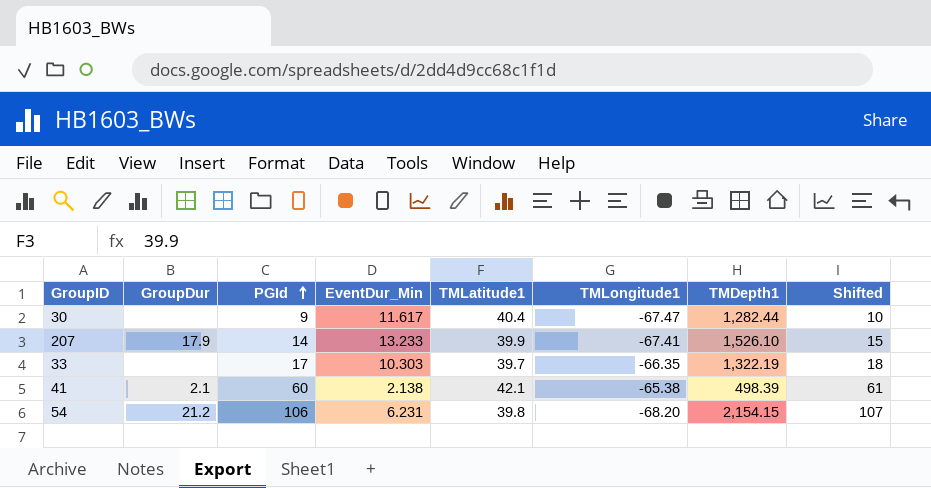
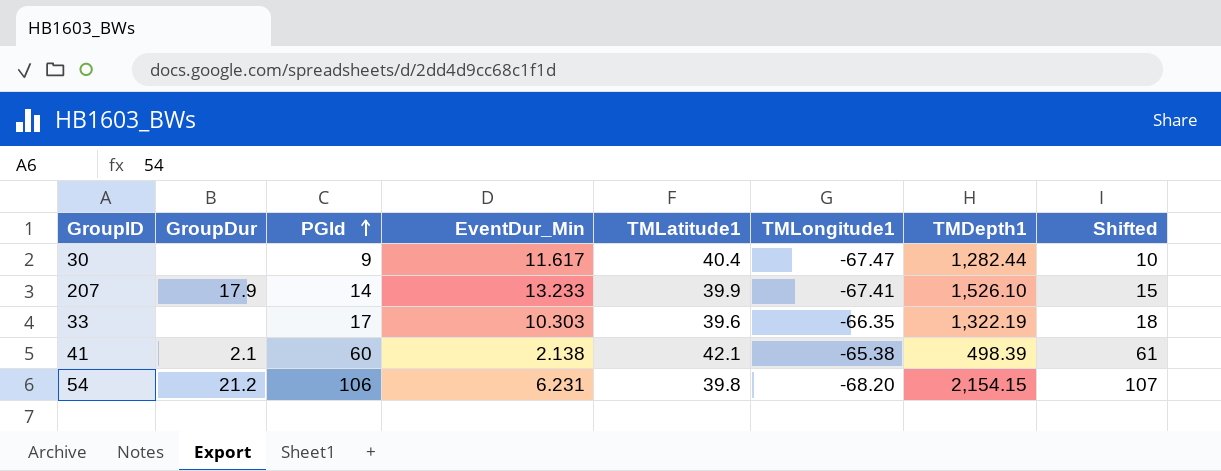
33 | TMLatitude1: 39.7 -> 39.6

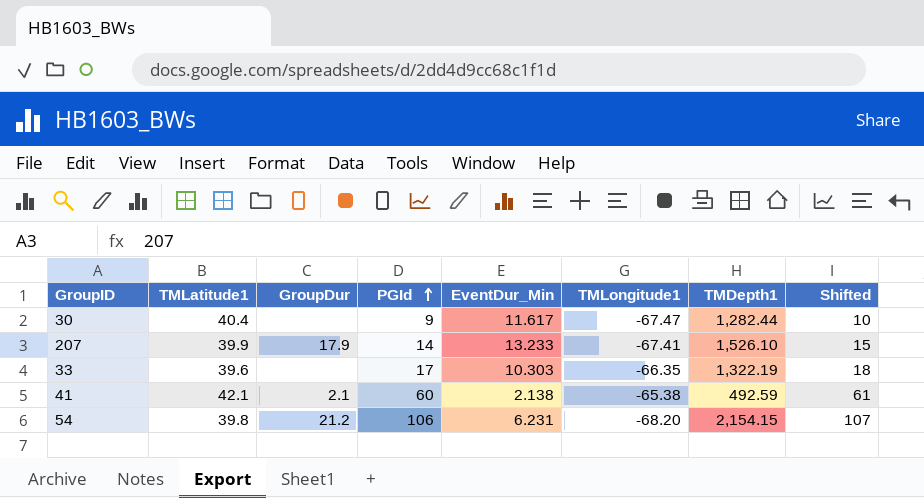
column TMLatitude1 | position: 5 -> 2
41 | TMDepth1: 498.39 -> 492.59

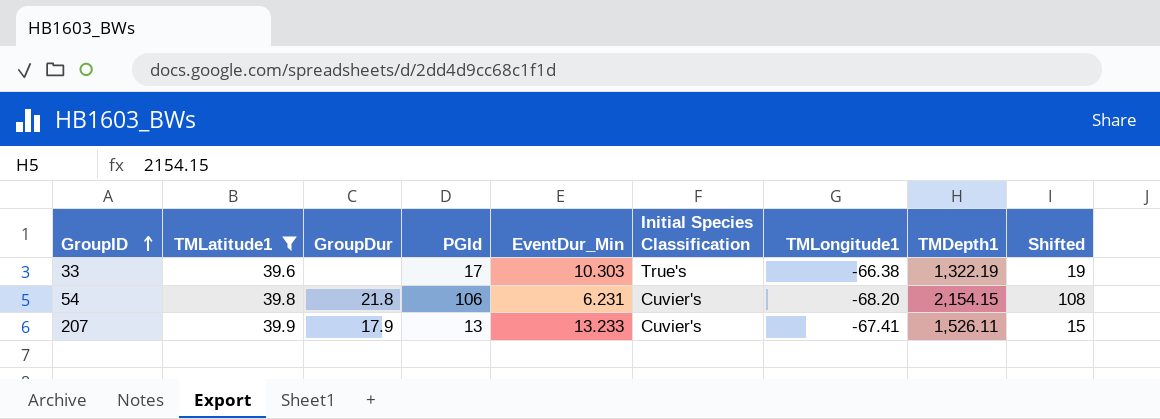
filter: none -> TMLatitude1 <= 39.9
row order: PGId ascending -> GroupID ascending
column Initial Species Classification | position: none -> 6
column Shifted | formula: [PGId] + 1 -> [PGId] + 2
33 | TMLongitude1: -66.35 -> -66.38
54 | GroupDur: 21.2 -> 21.8
207 | PGId: 14 -> 13
207 | TMDepth1: 1,526.10 -> 1,526.11

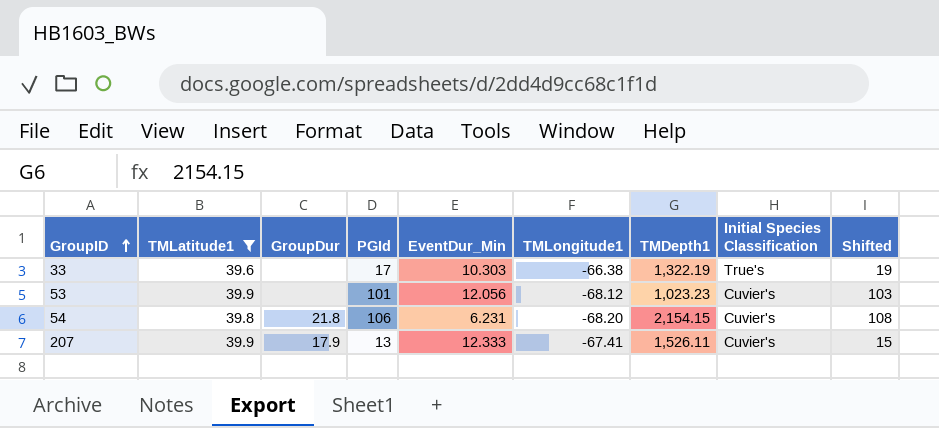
column Initial Species Classification | position: 6 -> 8
row 53: none -> 39.9 | none | 101 | 12.056 | -68.12 | 1,023.23 | Cuvier's | 103
207 | EventDur_Min: 13.233 -> 12.333

